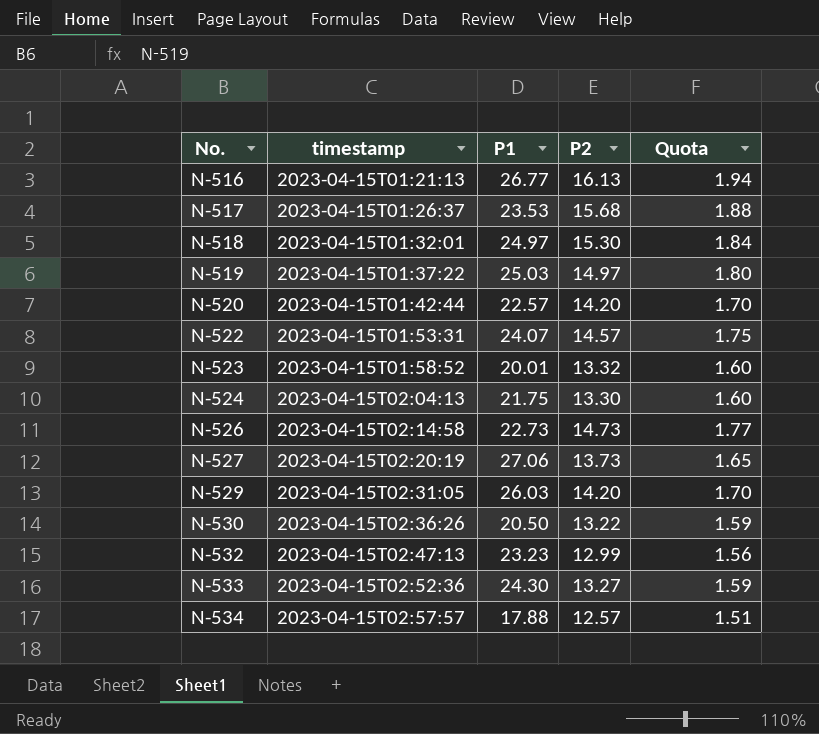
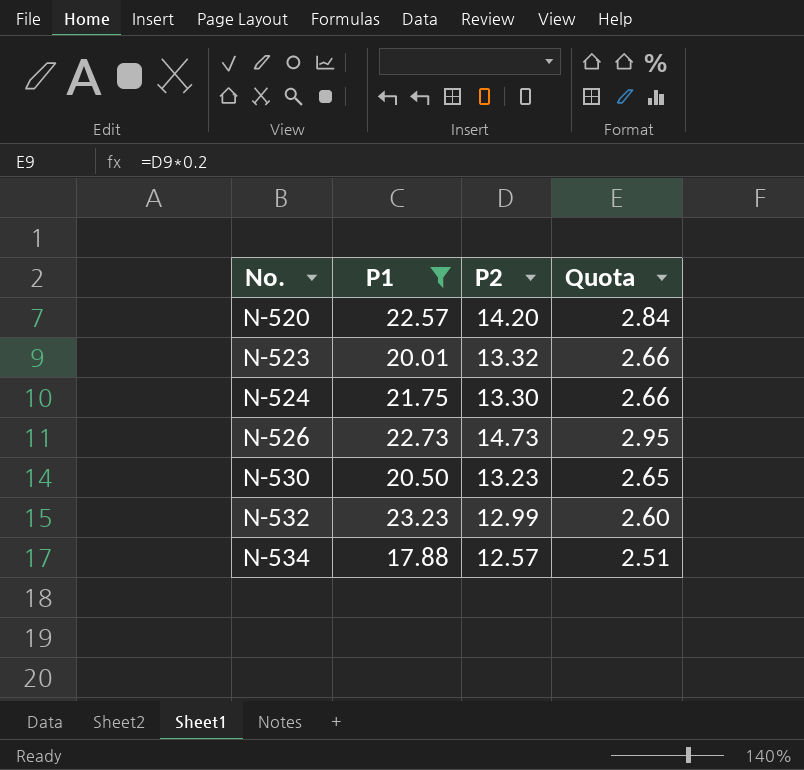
filter: none -> P1 <= 23.23
column timestamp | position: 2 -> none
column Quota | formula: [P2] * 0.12 -> [P2] * 0.2
N-530 | P2: 13.22 -> 13.23

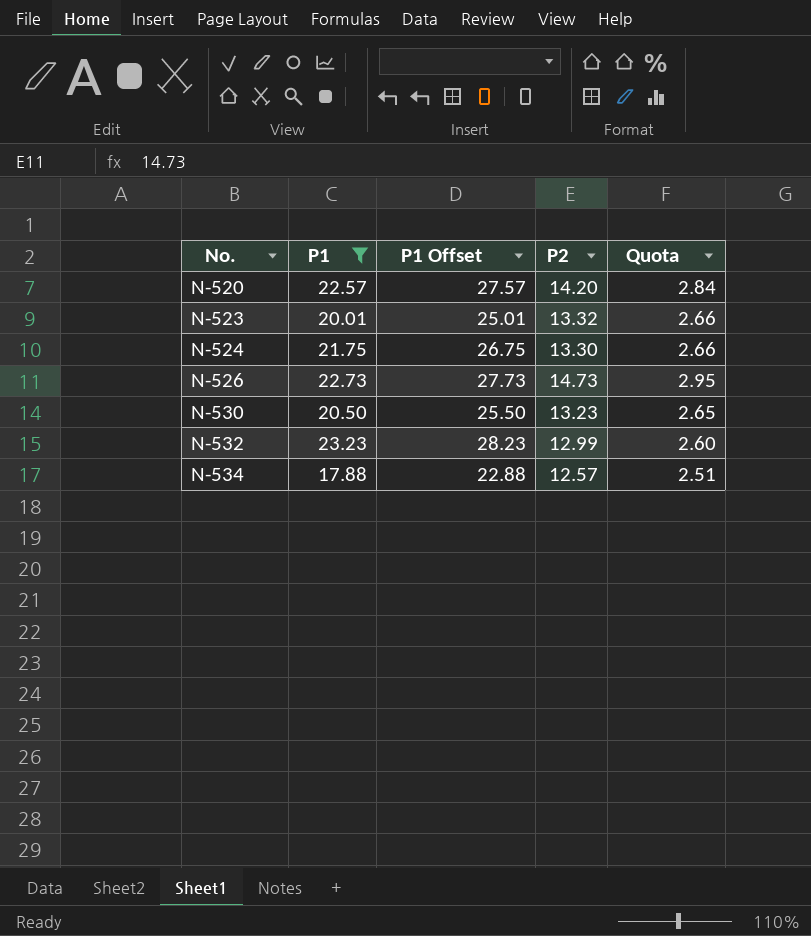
column P1 Offset | formula: none -> [P1] + 5

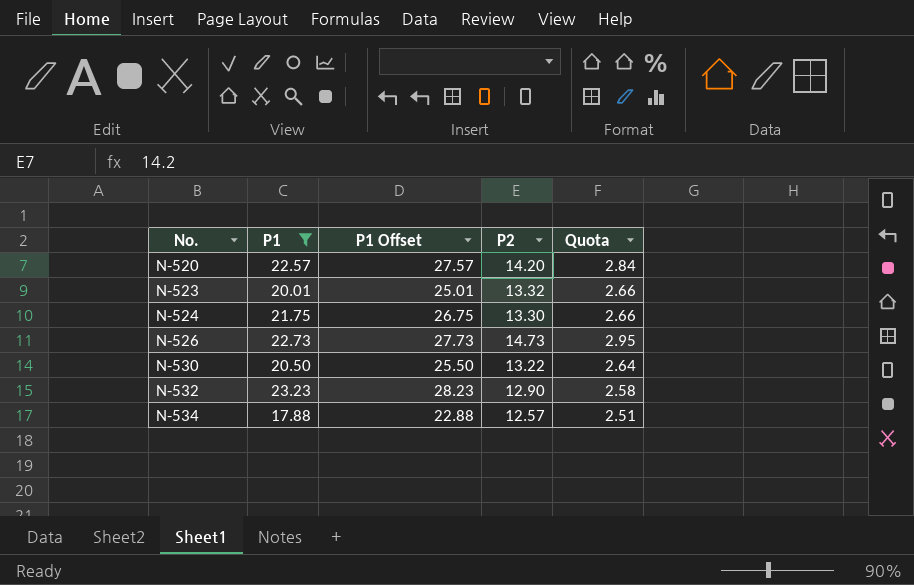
N-530 | P2: 13.23 -> 13.22
N-530 | Quota: 2.65 -> 2.64
N-532 | P2: 12.99 -> 12.90
N-532 | Quota: 2.60 -> 2.58

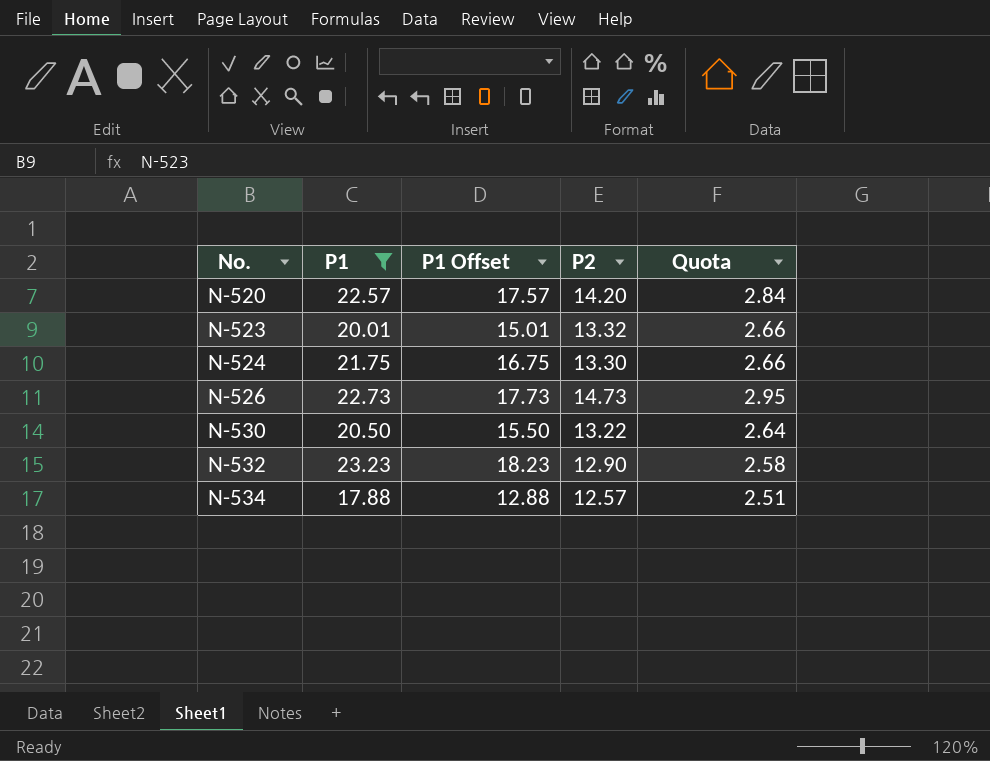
column P1 Offset | formula: [P1] + 5 -> [P1] - 5

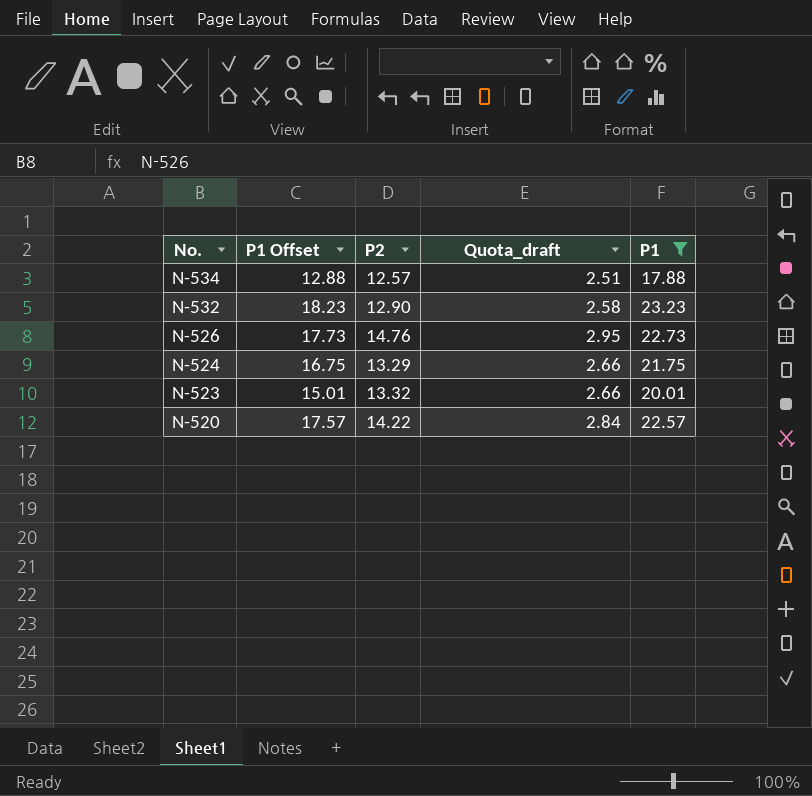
row order: No. ascending -> No. descending
column name: Quota -> Quota_draft
column P1 | position: 2 -> 5
row N-530: 20.50 | 15.50 | 13.22 | 2.64 -> none
N-526 | P2: 14.73 -> 14.76
N-524 | P2: 13.30 -> 13.29
N-520 | P2: 14.20 -> 14.22

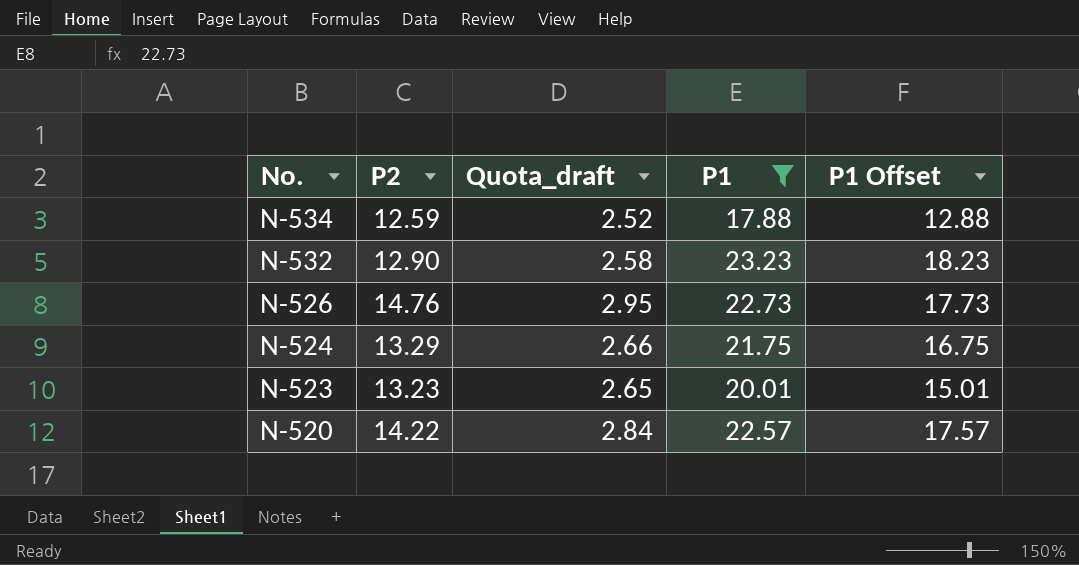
column P1 Offset | position: 2 -> 5
N-534 | P2: 12.57 -> 12.59
N-534 | Quota_draft: 2.51 -> 2.52
N-523 | P2: 13.32 -> 13.23
N-523 | Quota_draft: 2.66 -> 2.65

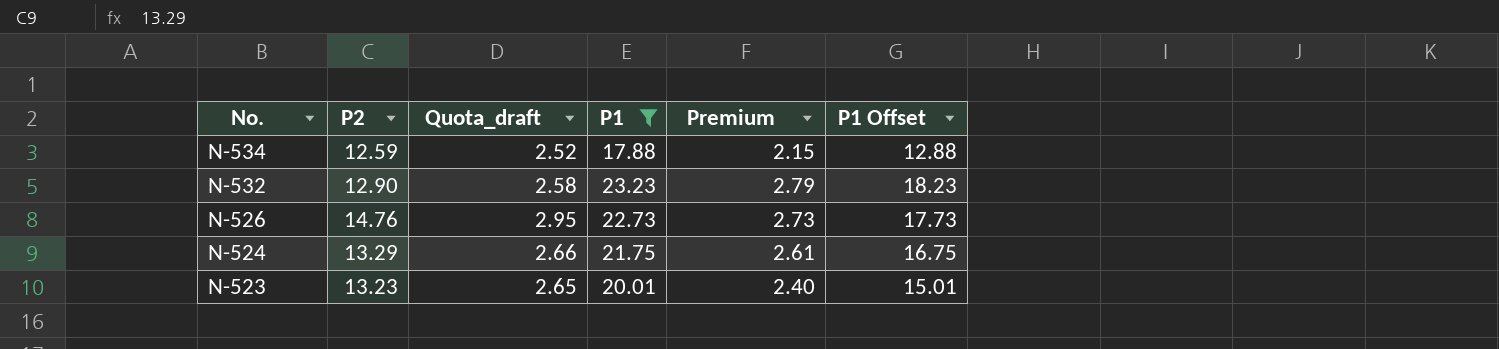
column Premium | formula: none -> [P1] * 0.12
row N-520: 14.22 | 2.84 | 22.57 | 17.57 -> none

